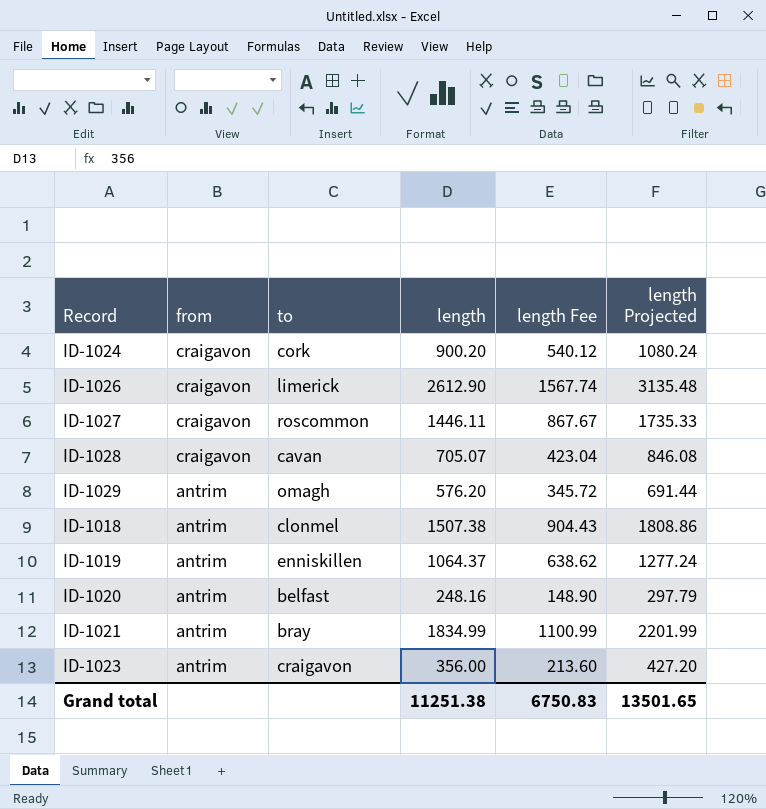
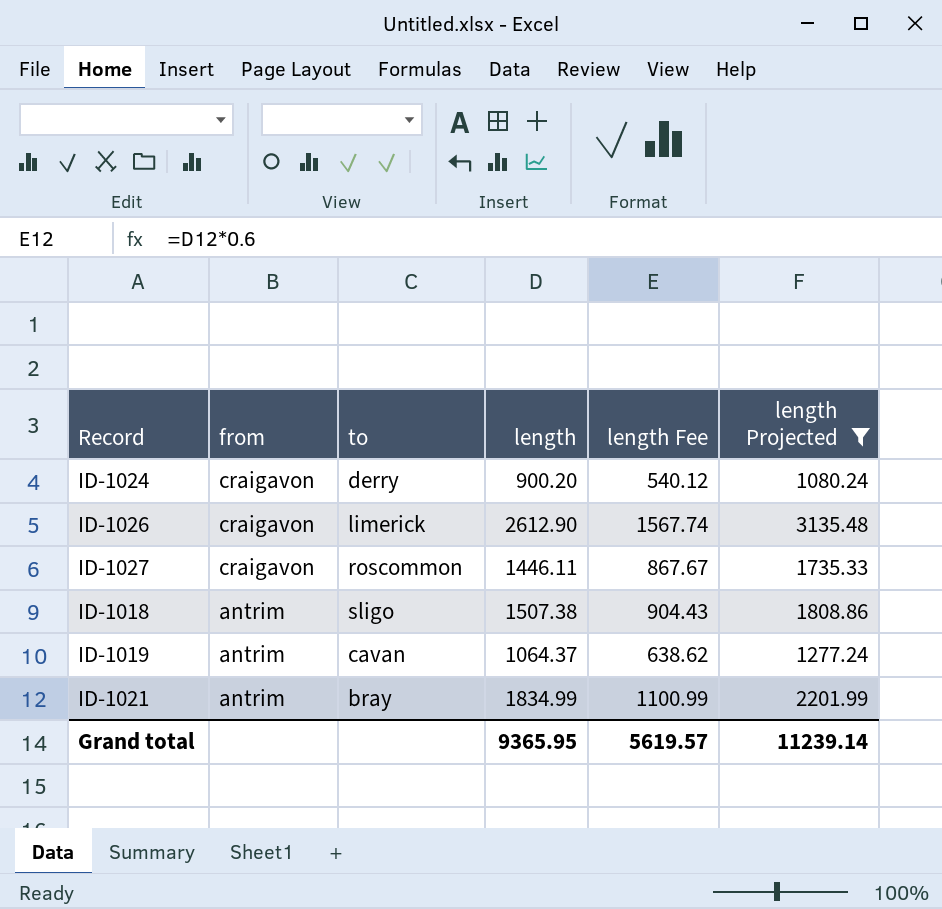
filter: none -> length Projected >= 1080.24
ID-1024 | to: cork -> derry
ID-1018 | to: clonmel -> sligo
ID-1019 | to: enniskillen -> cavan
Grand total | length: 11251.38 -> 9365.95
Grand total | length Fee: 6750.83 -> 5619.57
Grand total | length Projected: 13501.65 -> 11239.14

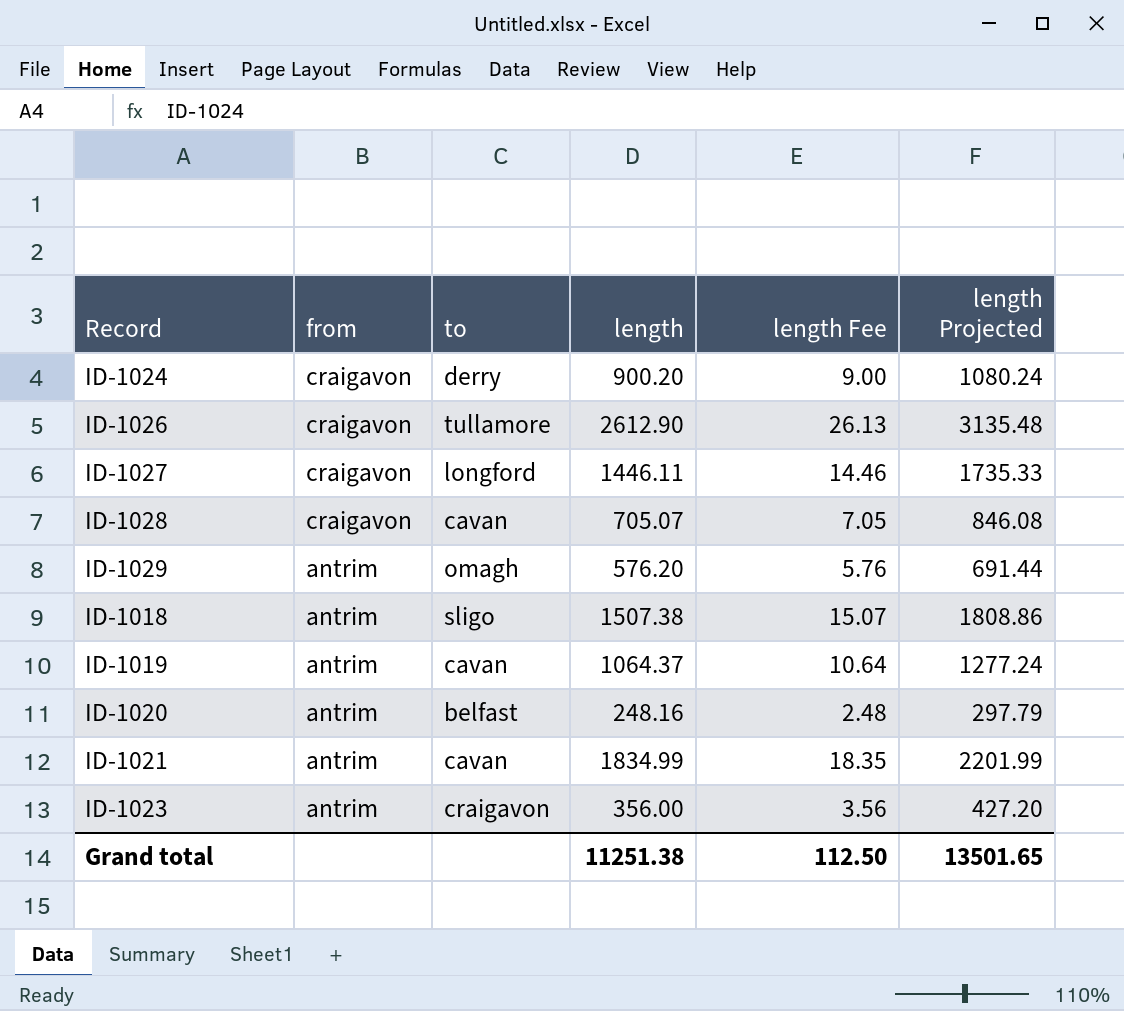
filter: length Projected >= 1080.24 -> none
column length Fee | formula: [length] * 0.6 -> [length] * 0.01
ID-1026 | to: limerick -> tullamore
ID-1027 | to: roscommon -> longford
ID-1021 | to: bray -> cavan
Grand total | length: 9365.95 -> 11251.38
Grand total | length Fee: 5619.57 -> 112.50
Grand total | length Projected: 11239.14 -> 13501.65

